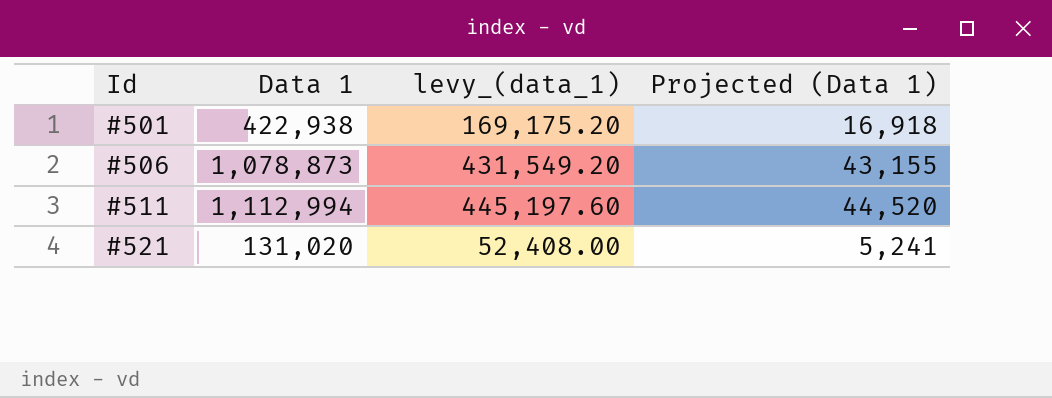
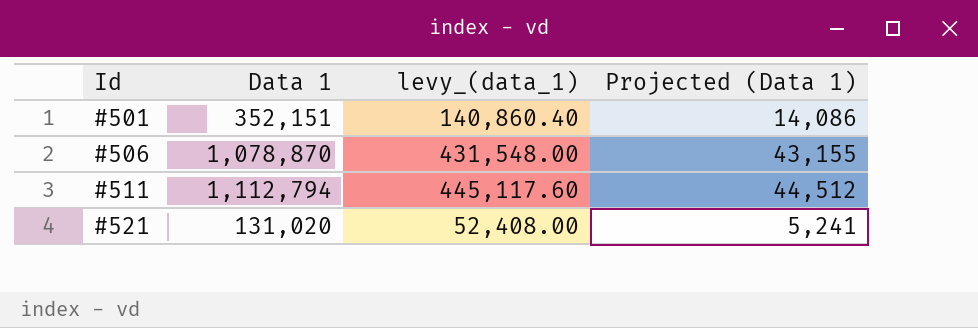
#501 | Data 1: 422,938 -> 352,151
#501 | levy_(data_1): 169,175.20 -> 140,860.40
#501 | Projected (Data 1): 16,918 -> 14,086
#506 | Data 1: 1,078,873 -> 1,078,870
#506 | levy_(data_1): 431,549.20 -> 431,548.00
#511 | Data 1: 1,112,994 -> 1,112,794
#511 | levy_(data_1): 445,197.60 -> 445,117.60
#511 | Projected (Data 1): 44,520 -> 44,512

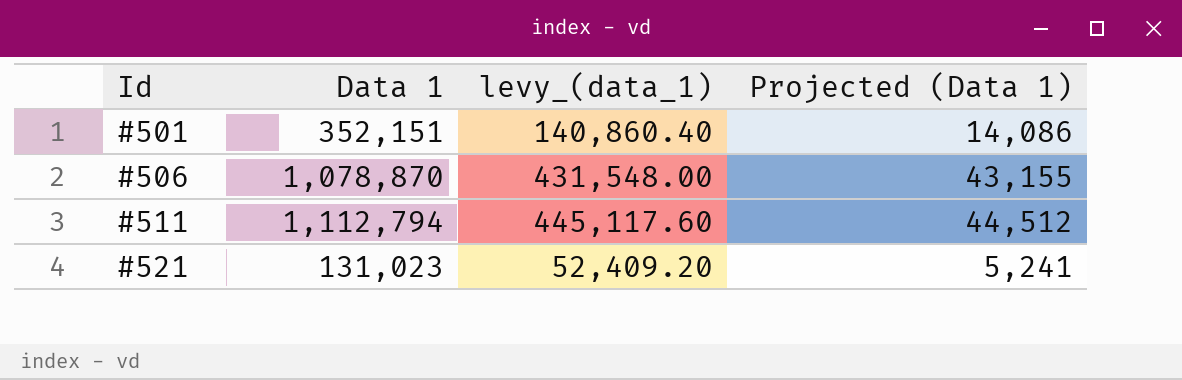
#521 | Data 1: 131,020 -> 131,023
#521 | levy_(data_1): 52,408.00 -> 52,409.20

